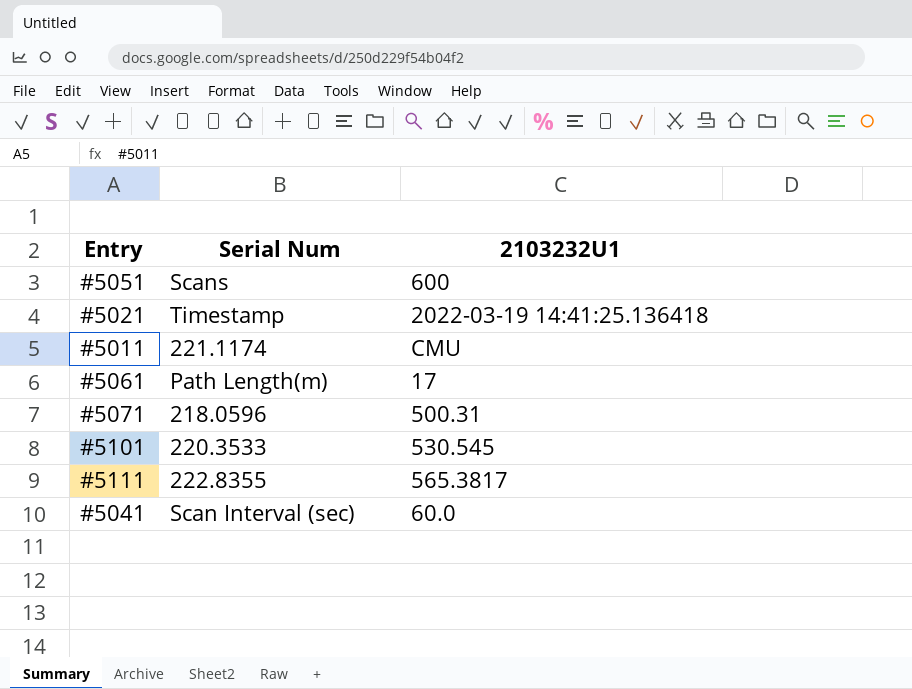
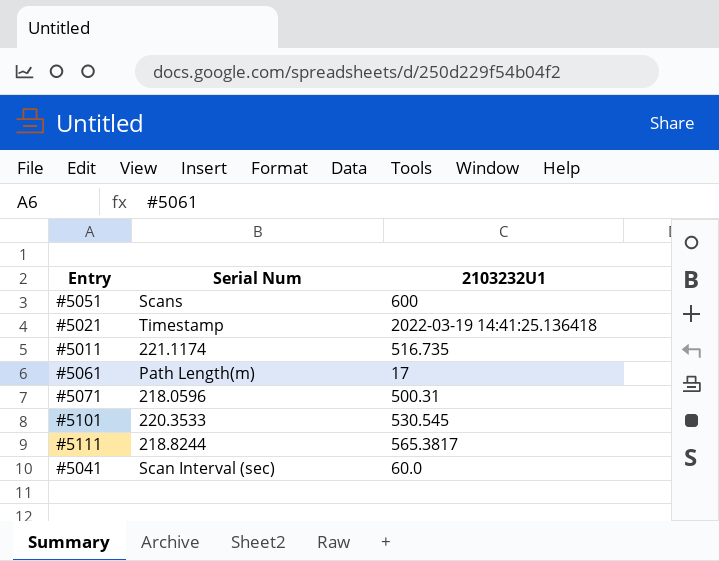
#5011 | 2103232U1: CMU -> 516.735
#5111 | Serial Num: 222.8355 -> 218.8244

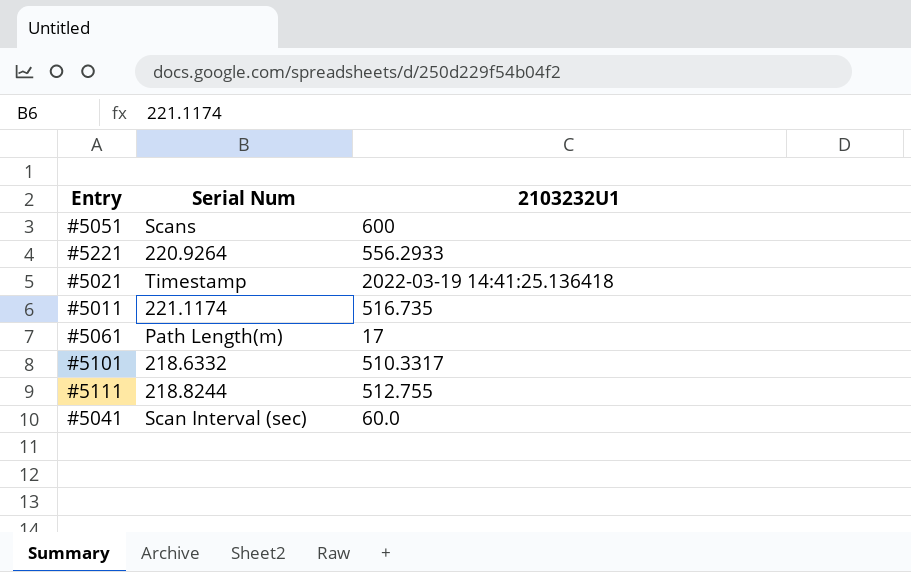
row #5071: 218.0596 | 500.31 -> none
row #5221: none -> 220.9264 | 556.2933
#5101 | Serial Num: 220.3533 -> 218.6332
#5101 | 2103232U1: 530.545 -> 510.3317
#5111 | 2103232U1: 565.3817 -> 512.755

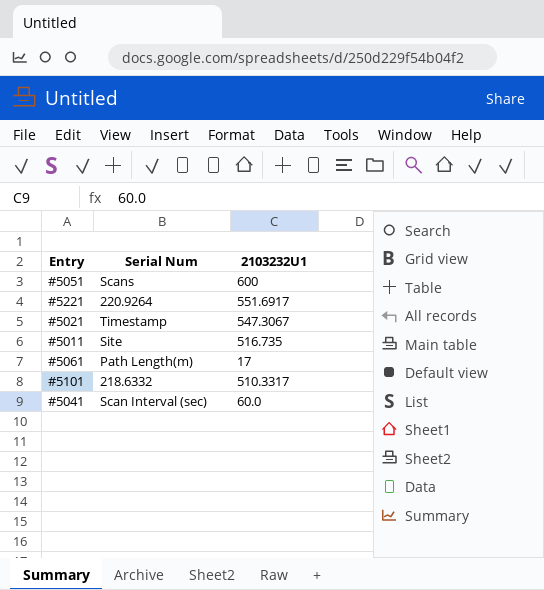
row #5111: 218.8244 | 512.755 -> none
#5221 | 2103232U1: 556.2933 -> 551.6917
#5021 | 2103232U1: 2022-03-19 14:41:25.136418 -> 547.3067
#5011 | Serial Num: 221.1174 -> Site

